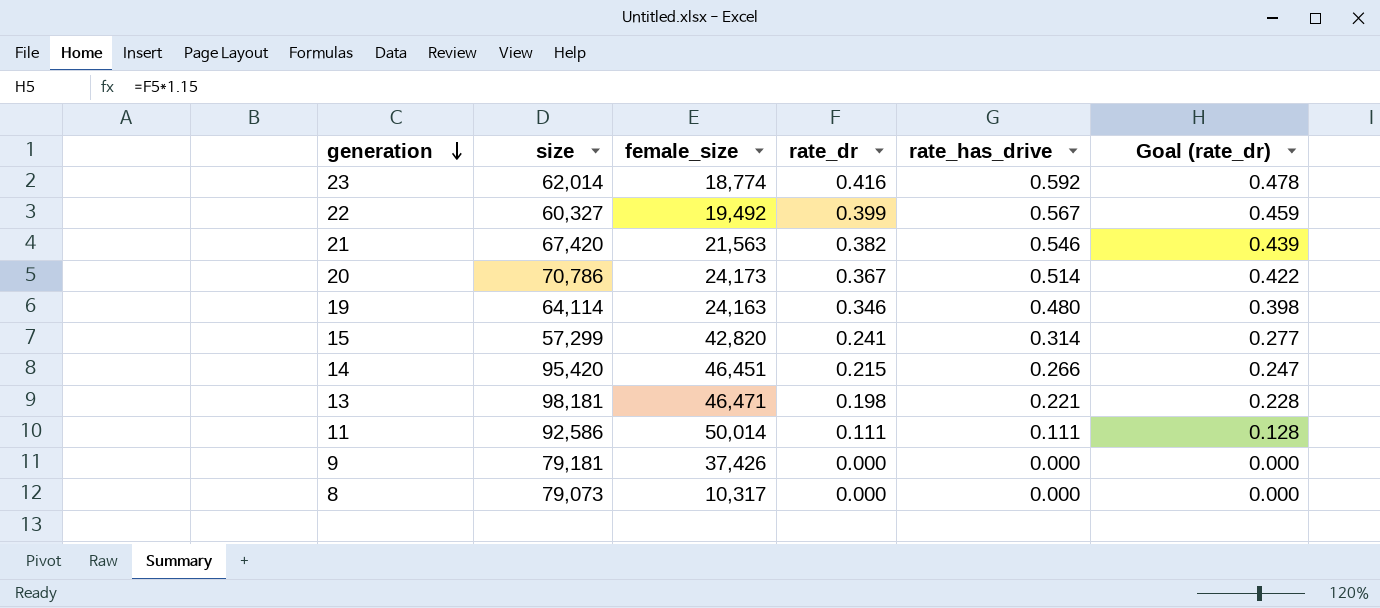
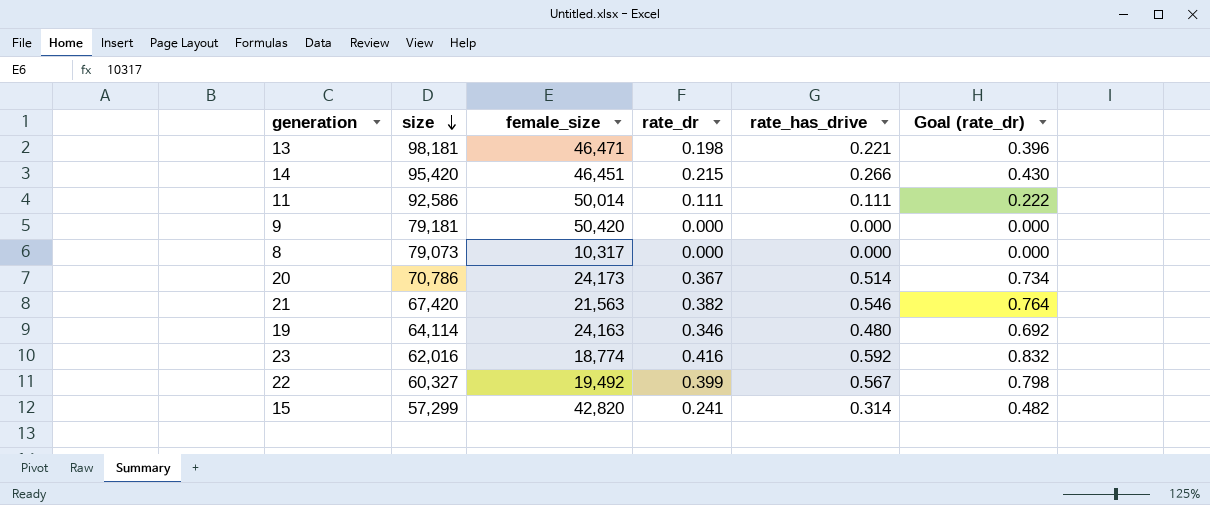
row order: generation descending -> size descending
column Goal (rate_dr) | formula: [rate_dr] * 1.15 -> [rate_dr] * 2
9 | female_size: 37,426 -> 50,420
23 | size: 62,014 -> 62,016

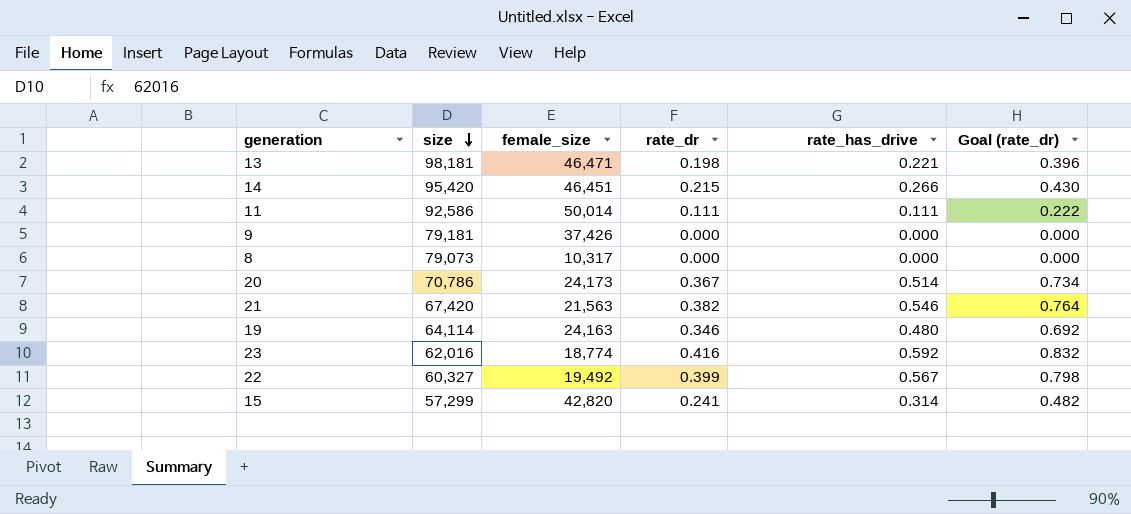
9 | female_size: 50,420 -> 37,426

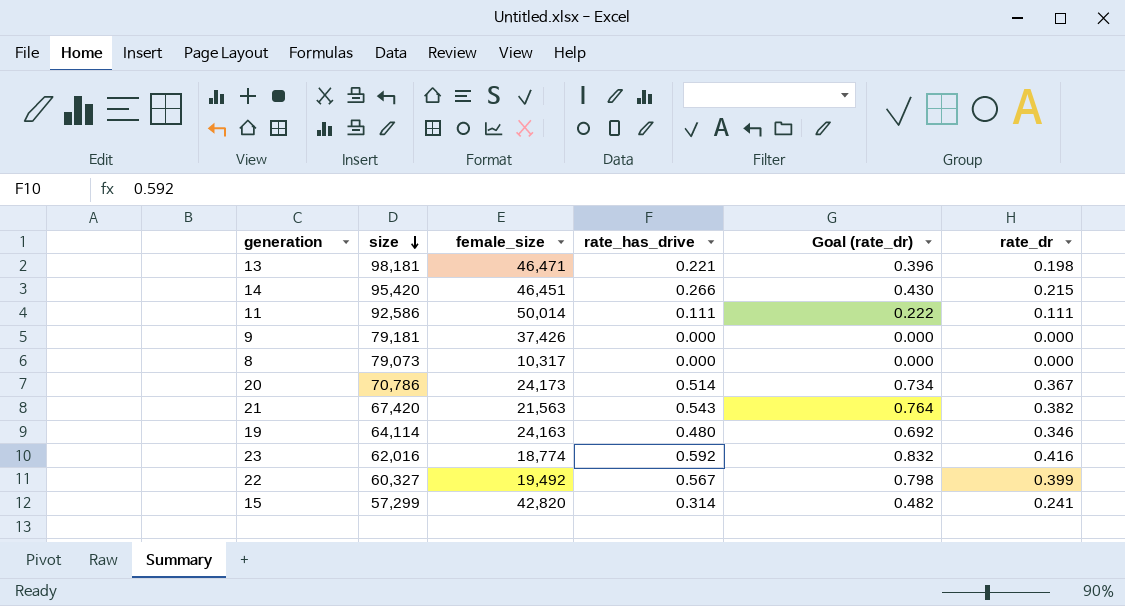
column rate_dr | position: 4 -> 6
21 | rate_has_drive: 0.546 -> 0.543

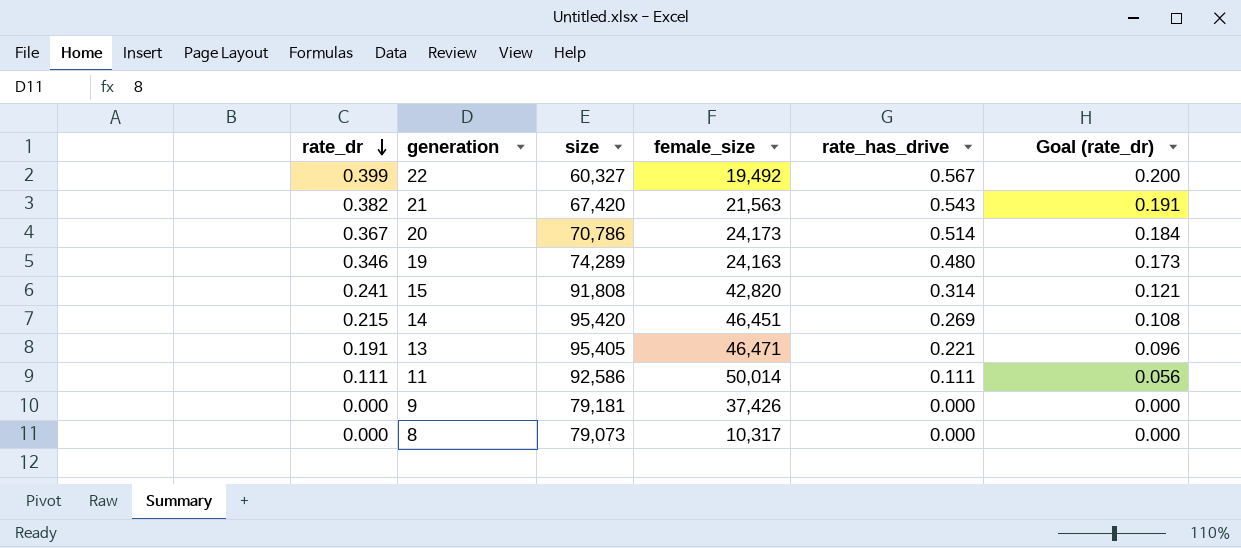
row order: size descending -> rate_dr descending
column rate_dr | position: 6 -> 1
column Goal (rate_dr) | formula: [rate_dr] * 2 -> [rate_dr] * 0.5
row 23: 62,016 | 18,774 | 0.592 | 0.832 | 0.416 -> none
19 | size: 64,114 -> 74,289
15 | size: 57,299 -> 91,808
14 | rate_has_drive: 0.266 -> 0.269
13 | rate_dr: 0.198 -> 0.191
13 | size: 98,181 -> 95,405

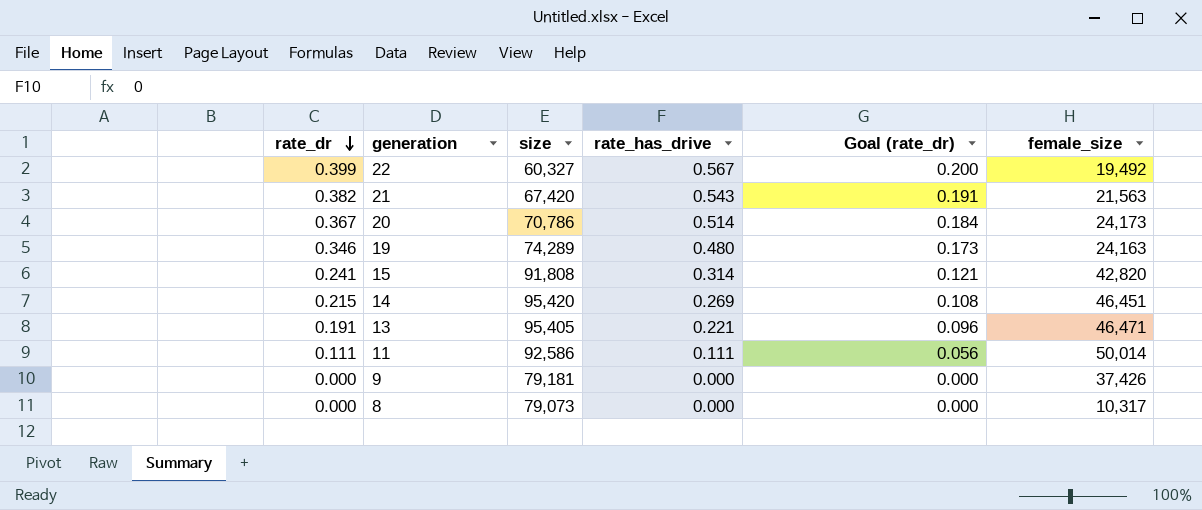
column female_size | position: 4 -> 6

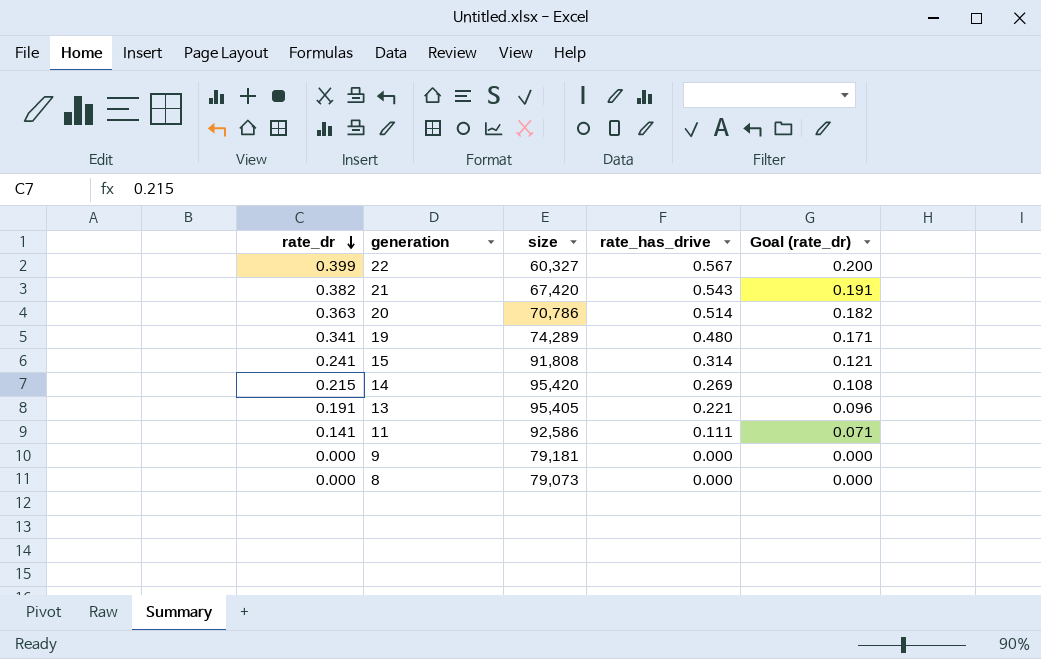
column female_size | position: 6 -> none
20 | rate_dr: 0.367 -> 0.363
20 | Goal (rate_dr): 0.184 -> 0.182
19 | rate_dr: 0.346 -> 0.341
19 | Goal (rate_dr): 0.173 -> 0.171
11 | rate_dr: 0.111 -> 0.141
11 | Goal (rate_dr): 0.056 -> 0.071

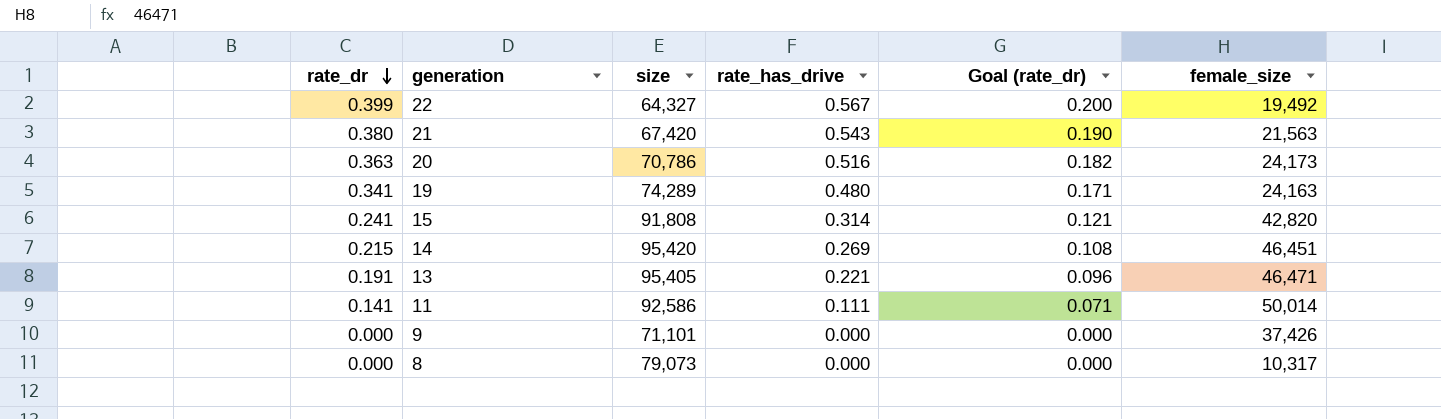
column female_size | position: none -> 6
22 | size: 60,327 -> 64,327
21 | rate_dr: 0.382 -> 0.380
21 | Goal (rate_dr): 0.191 -> 0.190
20 | rate_has_drive: 0.514 -> 0.516
9 | size: 79,181 -> 71,101

